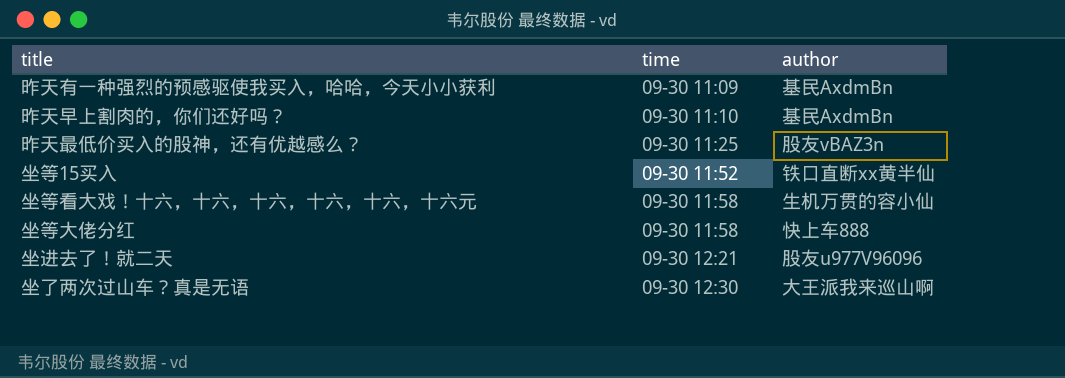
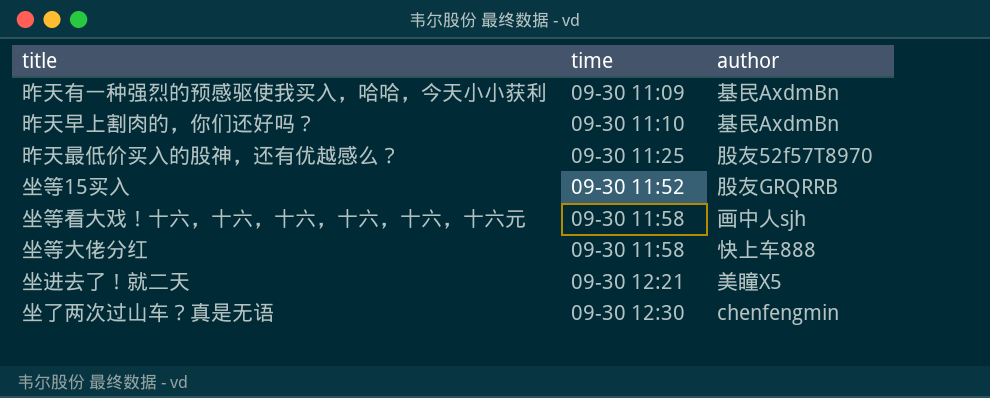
昨天最低价买入的股神，还有优越感么？ | author: 股友vBAZ3n -> 股友52f57T8970
坐等15买入 | author: 铁口直断xx黄半仙 -> 股友GRQRRB
坐等看大戏！十六，十六，十六，十六，十六，十六元 | author: 生机万贯的容小仙 -> 画中人sjh
坐进去了！就二天 | author: 股友u977V96096 -> 美瞳X5
坐了两次过山车？真是无语 | author: 大王派我来巡山啊 -> chenfengmin

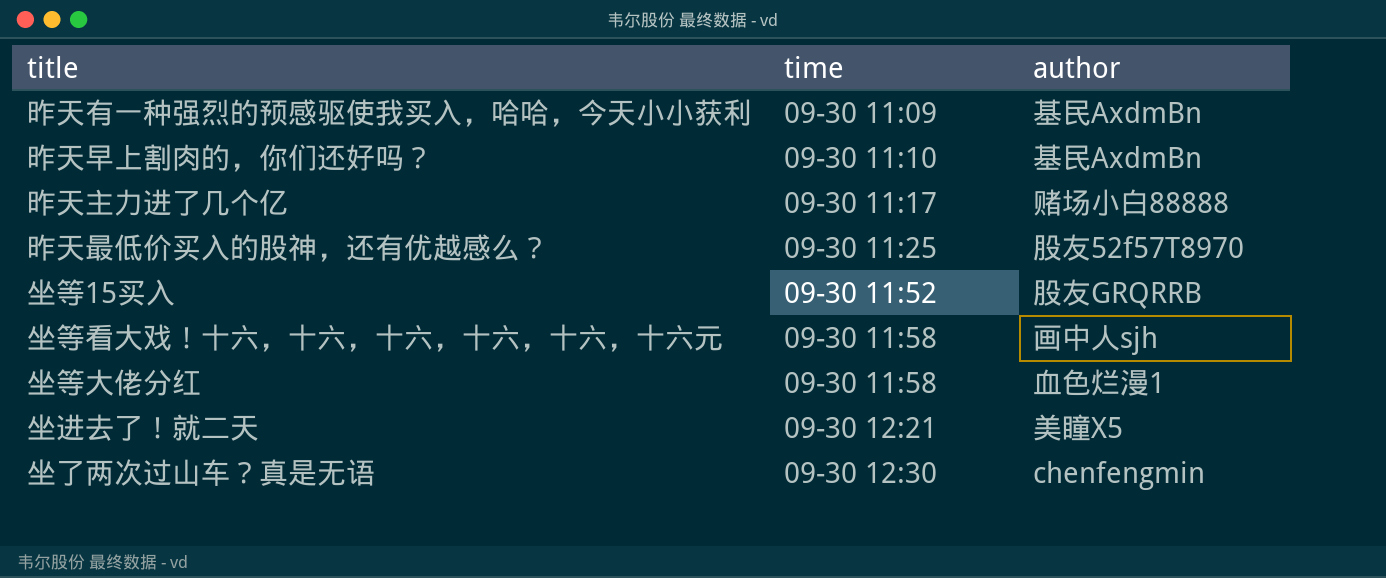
row 昨天主力进了几个亿: none -> 09-30 11:17 | 赌场小白88888
坐等大佬分红 | author: 快上车888 -> 血色烂漫1

